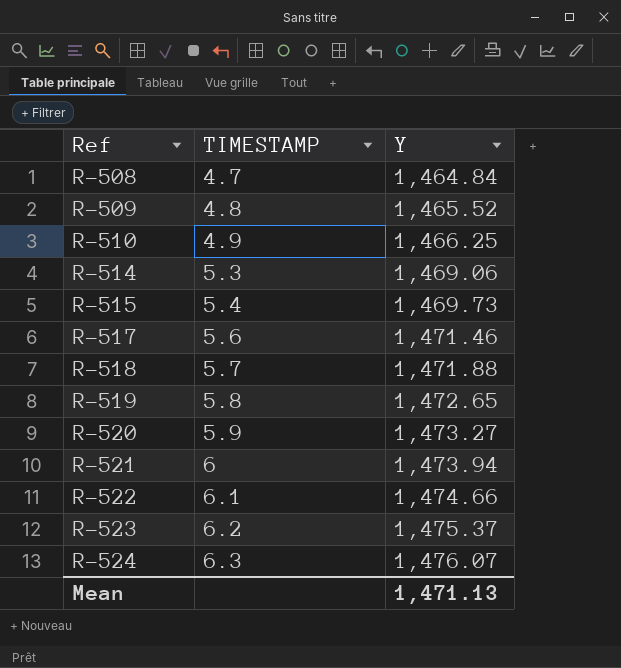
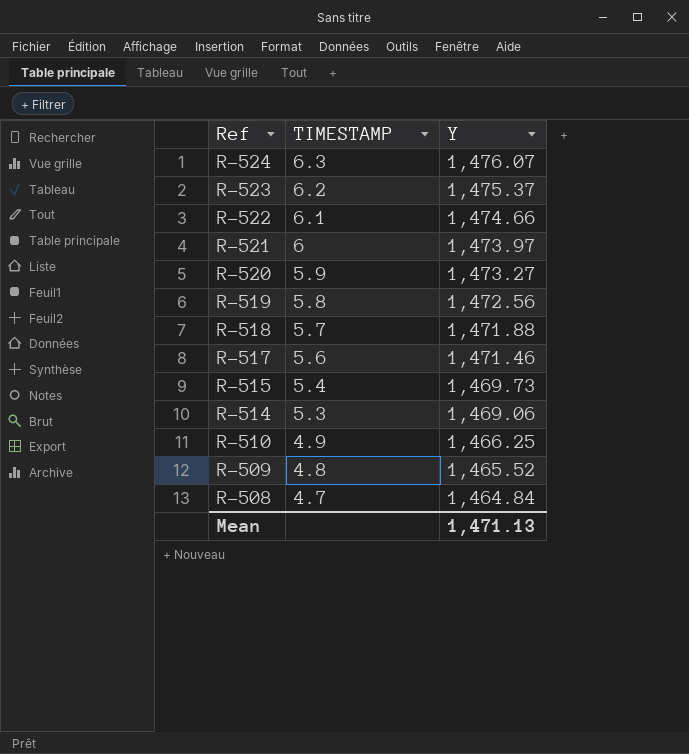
row order: Ref ascending -> Ref descending
R-521 | Y: 1,473.94 -> 1,473.97
R-519 | Y: 1,472.65 -> 1,472.56

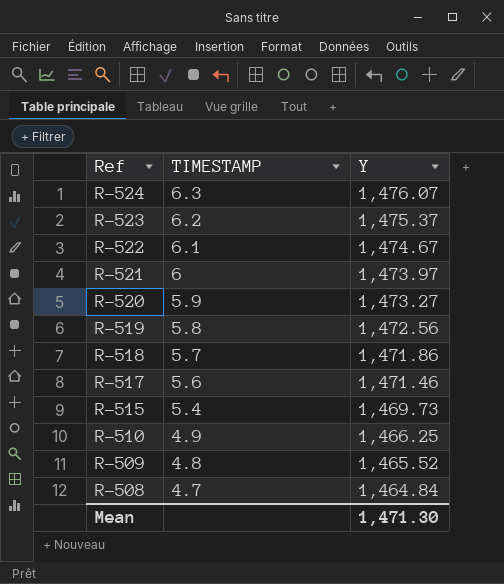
row R-514: 5.3 | 1,469.06 -> none
R-522 | Y: 1,474.66 -> 1,474.67
R-518 | Y: 1,471.88 -> 1,471.86
Mean | Y: 1,471.13 -> 1,471.30

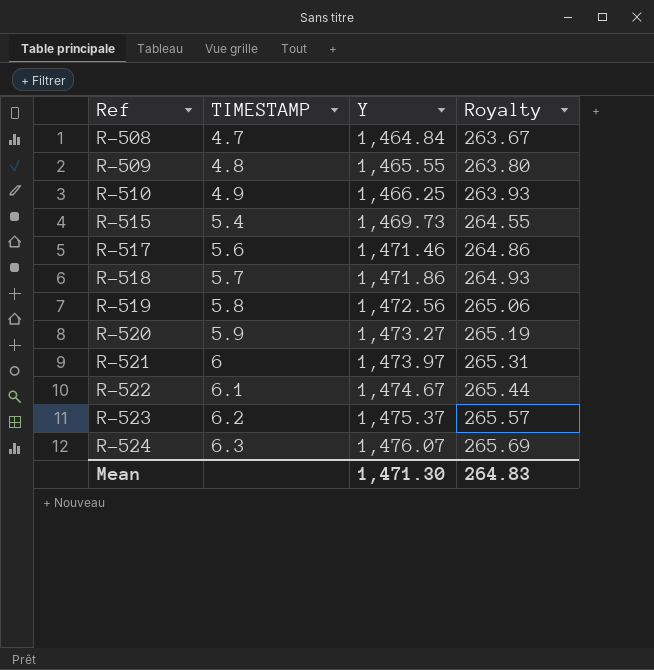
row order: Ref descending -> Ref ascending
column Royalty | formula: none -> [Y] * 0.18
R-509 | Y: 1,465.52 -> 1,465.55

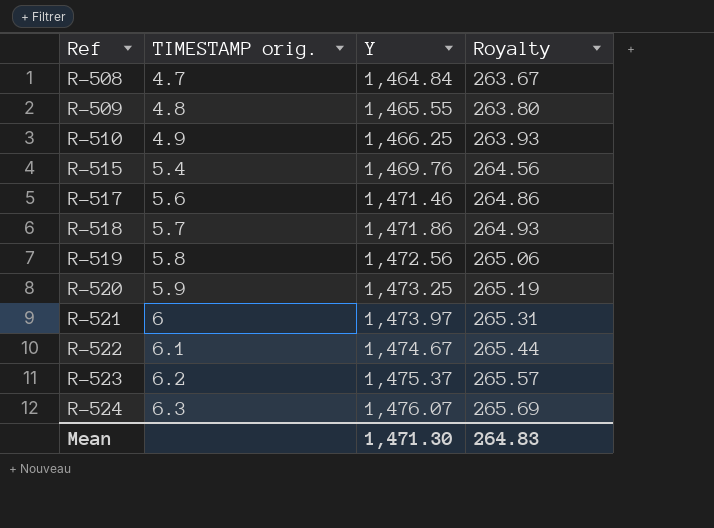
column name: TIMESTAMP -> TIMESTAMP orig.
R-515 | Y: 1,469.73 -> 1,469.76
R-515 | Royalty: 264.55 -> 264.56
R-520 | Y: 1,473.27 -> 1,473.25

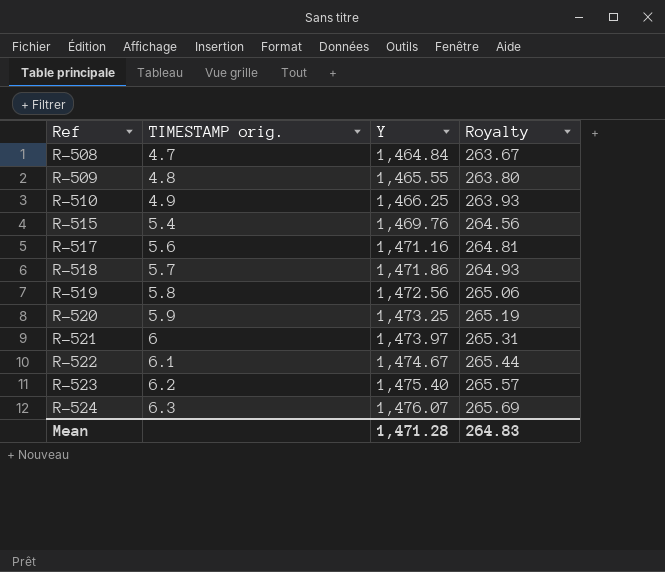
R-517 | Y: 1,471.46 -> 1,471.16
R-517 | Royalty: 264.86 -> 264.81
R-523 | Y: 1,475.37 -> 1,475.40
Mean | Y: 1,471.30 -> 1,471.28

